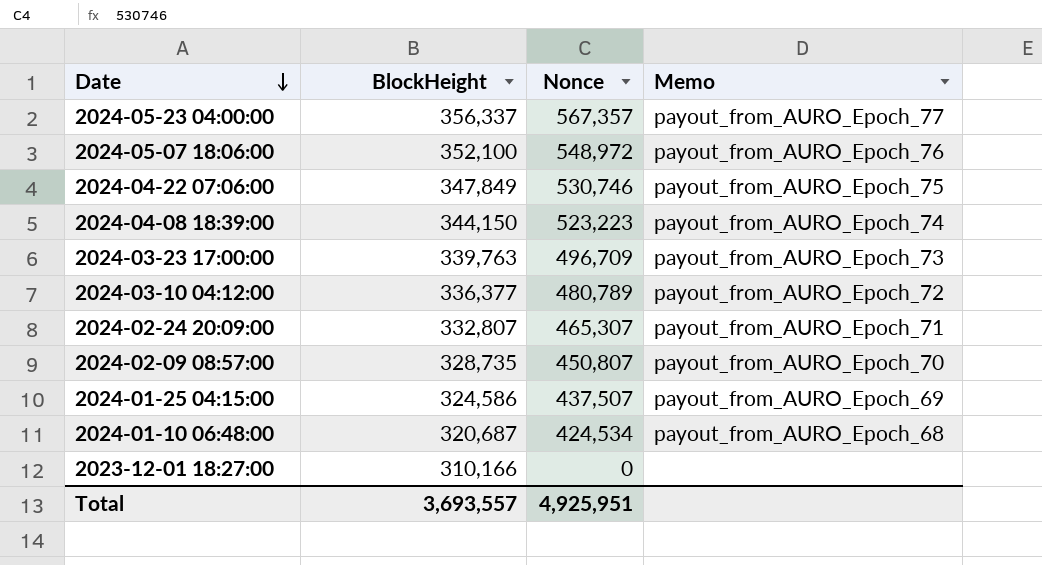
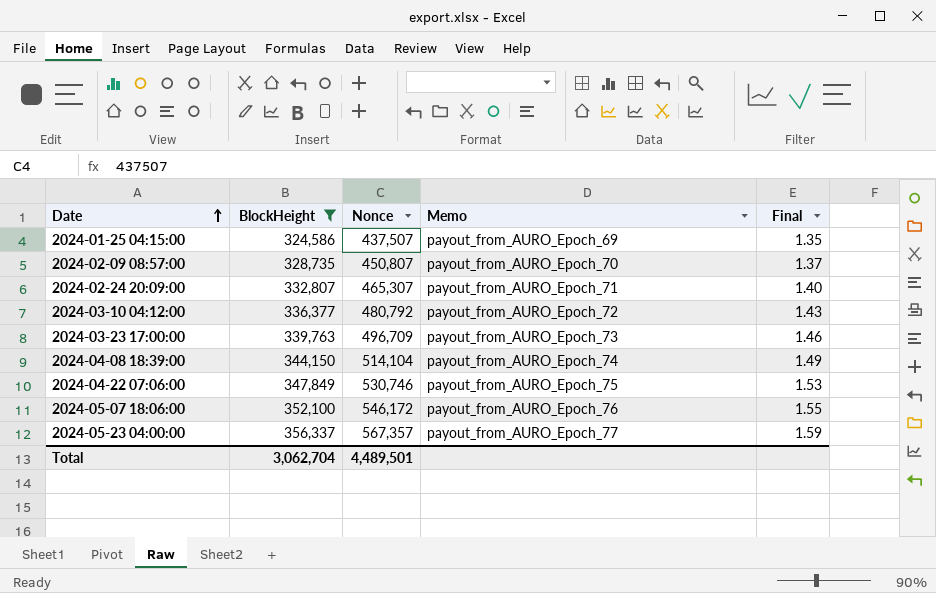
filter: none -> BlockHeight >= 324,586
row order: Date descending -> Date ascending
column Final | formula: none -> [Nonce] / [BlockHeight]
2024-03-10 04:12:00 | Nonce: 480,789 -> 480,792
2024-04-08 18:39:00 | Nonce: 523,223 -> 514,104
2024-05-07 18:06:00 | Nonce: 548,972 -> 546,172
Total | BlockHeight: 3,693,557 -> 3,062,704
Total | Nonce: 4,925,951 -> 4,489,501

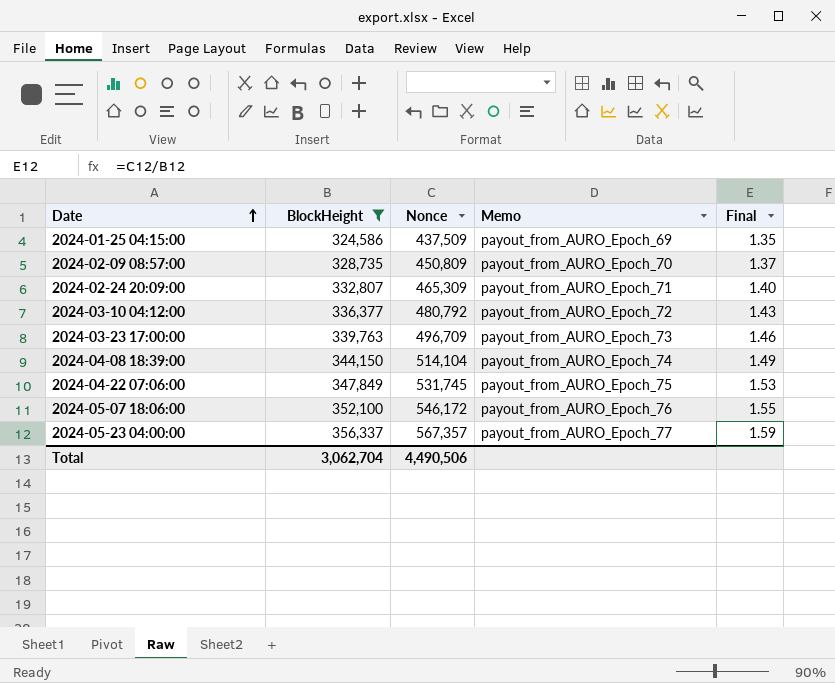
2024-01-25 04:15:00 | Nonce: 437,507 -> 437,509
2024-02-09 08:57:00 | Nonce: 450,807 -> 450,809
2024-02-24 20:09:00 | Nonce: 465,307 -> 465,309
2024-04-22 07:06:00 | Nonce: 530,746 -> 531,745
Total | Nonce: 4,489,501 -> 4,490,506

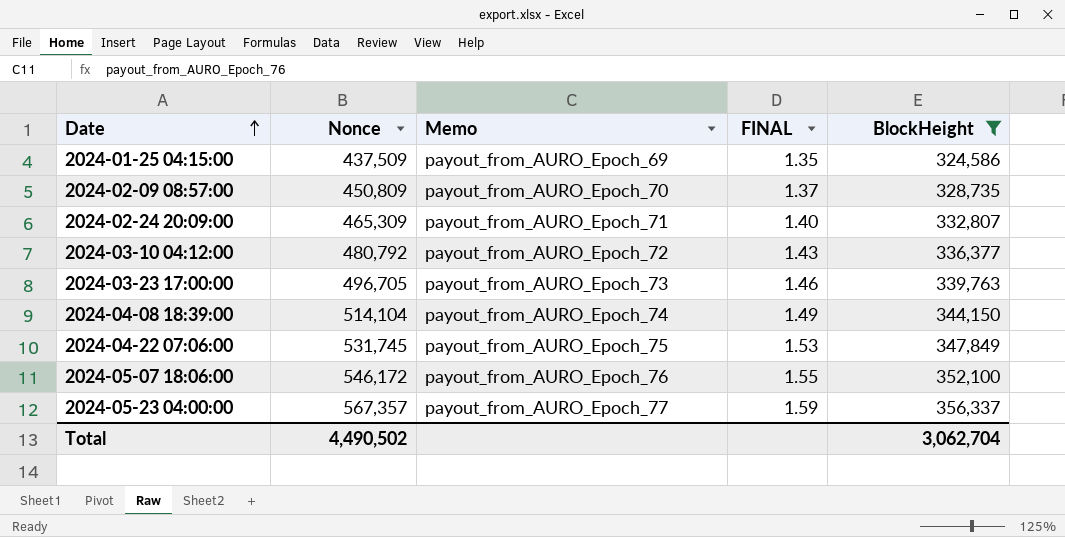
column name: Final -> FINAL
column BlockHeight | position: 2 -> 5
2024-03-23 17:00:00 | Nonce: 496,709 -> 496,705
Total | Nonce: 4,490,506 -> 4,490,502

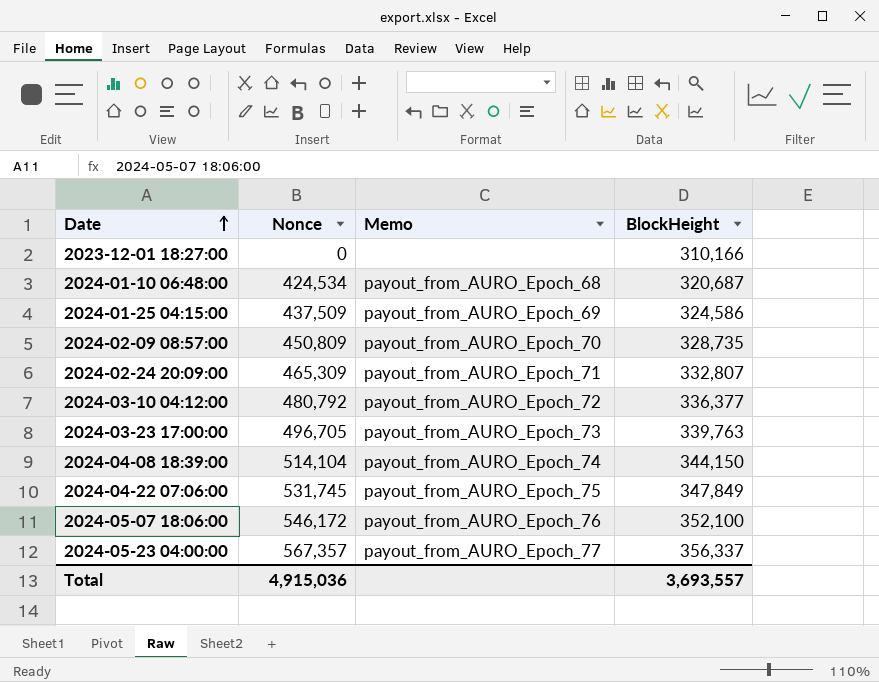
filter: BlockHeight >= 324,586 -> none
column FINAL | formula: [Nonce] / [BlockHeight] -> none
Total | Nonce: 4,490,502 -> 4,915,036
Total | BlockHeight: 3,062,704 -> 3,693,557

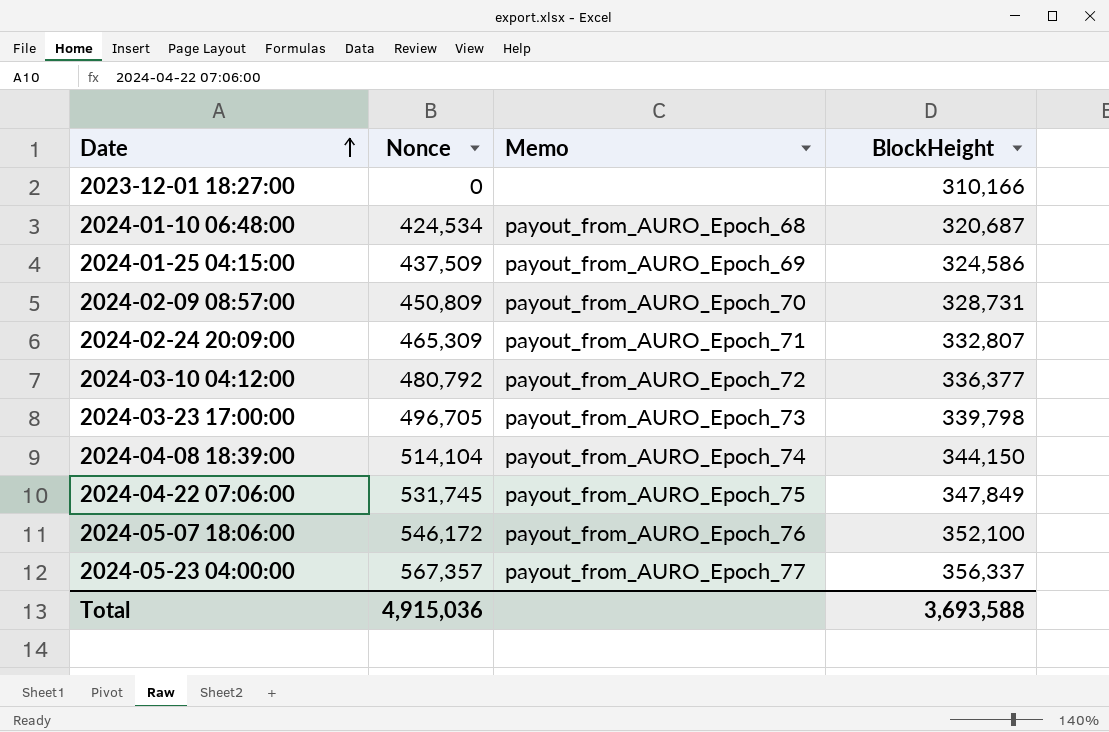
2024-02-09 08:57:00 | BlockHeight: 328,735 -> 328,731
2024-03-23 17:00:00 | BlockHeight: 339,763 -> 339,798
Total | BlockHeight: 3,693,557 -> 3,693,588

